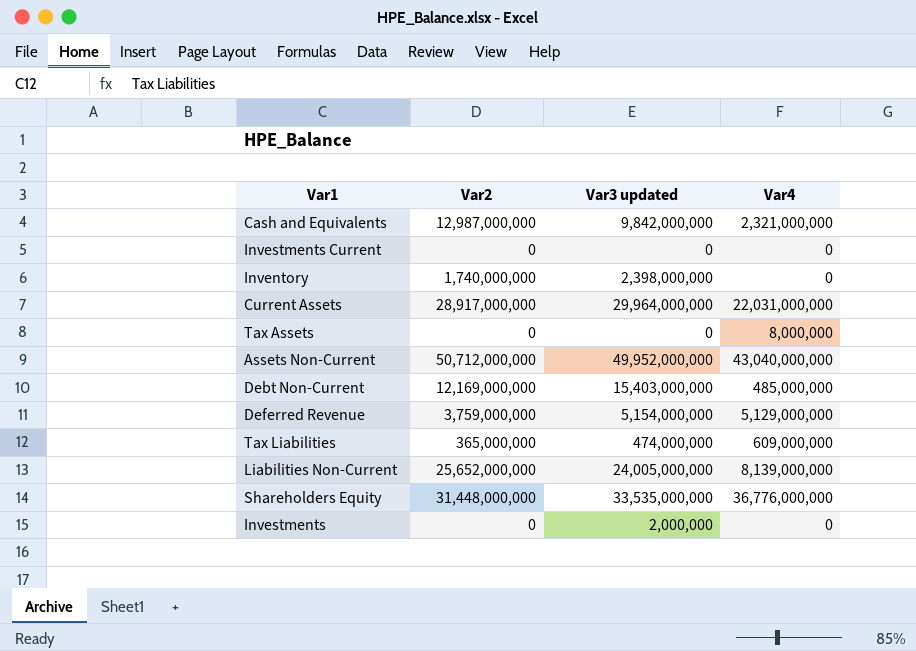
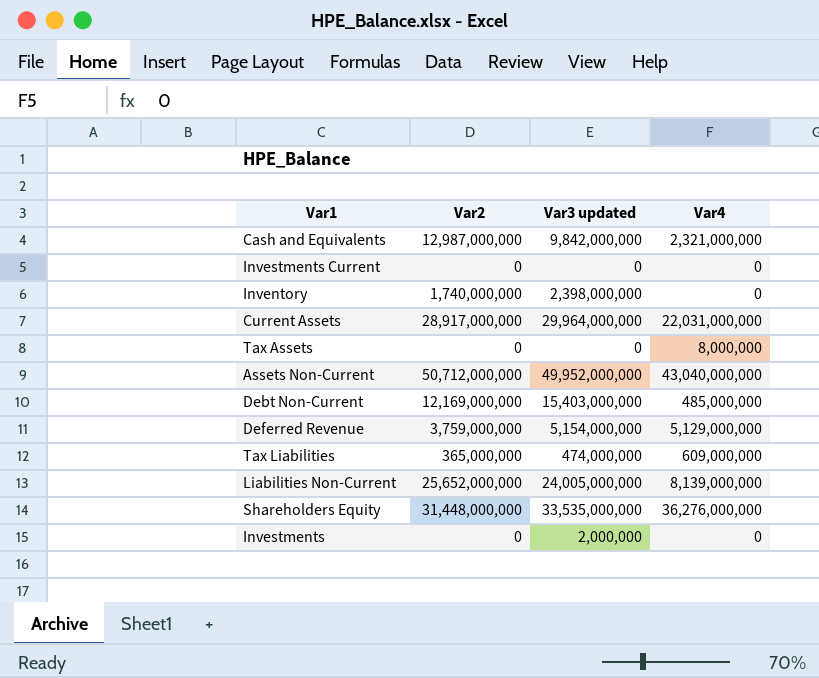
Shareholders Equity | Var4: 36,776,000,000 -> 36,276,000,000

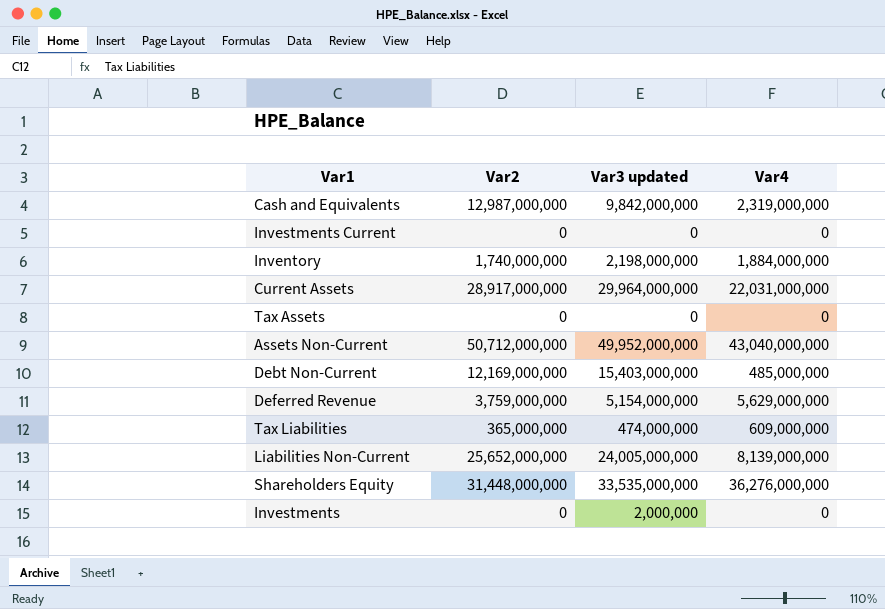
Cash and Equivalents | Var4: 2,321,000,000 -> 2,319,000,000
Inventory | Var3 updated: 2,398,000,000 -> 2,198,000,000
Inventory | Var4: 0 -> 1,884,000,000
Tax Assets | Var4: 8,000,000 -> 0
Deferred Revenue | Var4: 5,129,000,000 -> 5,629,000,000

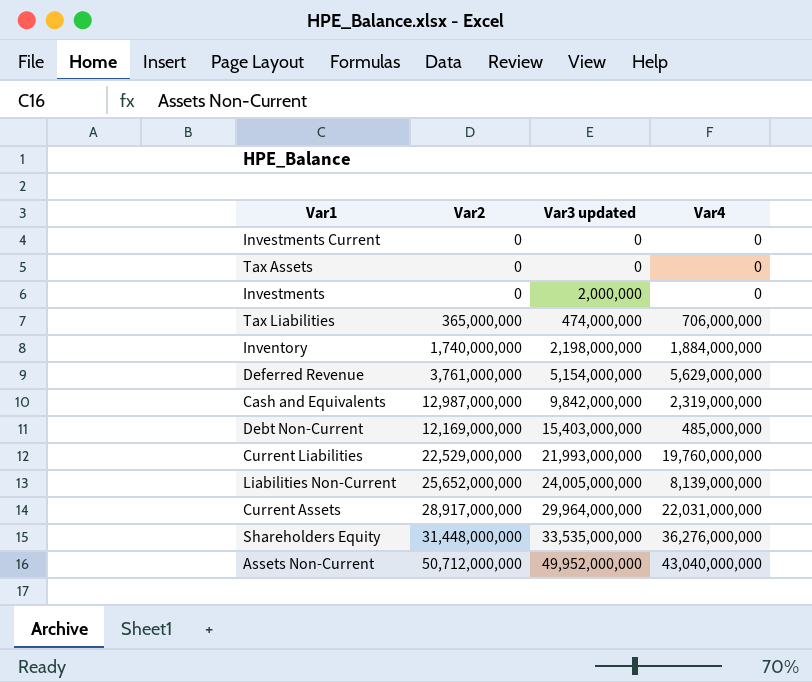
row order: none -> Var3 updated ascending
Tax Liabilities | Var4: 609,000,000 -> 706,000,000
Deferred Revenue | Var2: 3,759,000,000 -> 3,761,000,000
row Current Liabilities: none -> 22,529,000,000 | 21,993,000,000 | 19,760,000,000

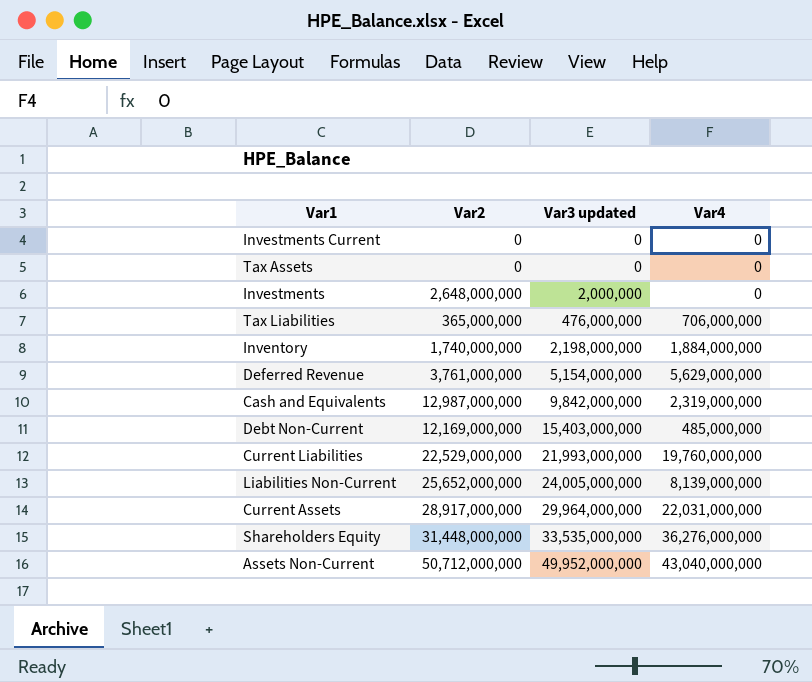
Investments | Var2: 0 -> 2,648,000,000
Tax Liabilities | Var3 updated: 474,000,000 -> 476,000,000

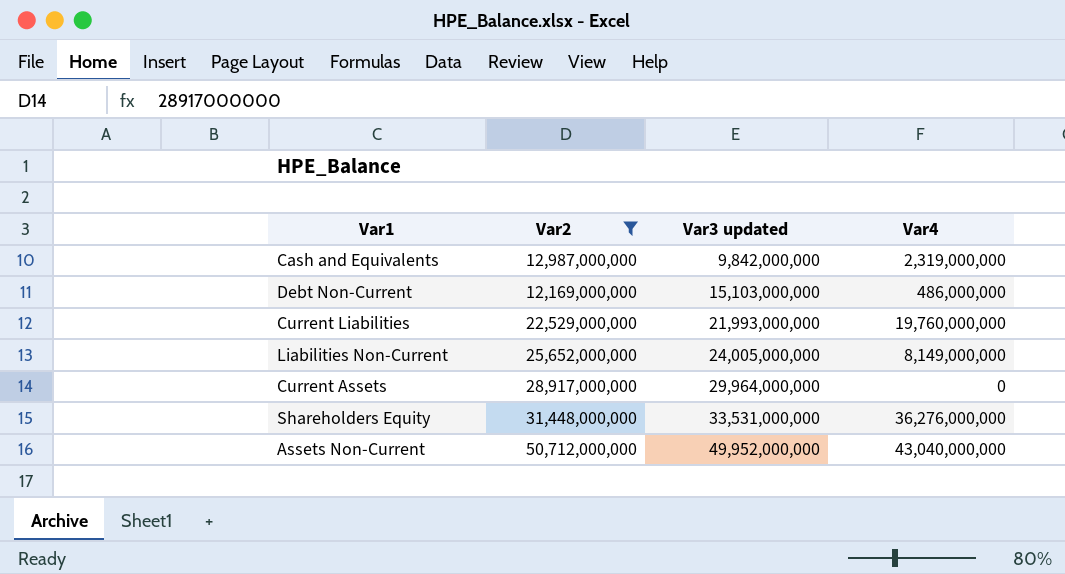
filter: none -> Var2 >= 12,169,000,000
Debt Non-Current | Var3 updated: 15,403,000,000 -> 15,103,000,000
Debt Non-Current | Var4: 485,000,000 -> 486,000,000
Liabilities Non-Current | Var4: 8,139,000,000 -> 8,149,000,000
Current Assets | Var4: 22,031,000,000 -> 0
Shareholders Equity | Var3 updated: 33,535,000,000 -> 33,531,000,000

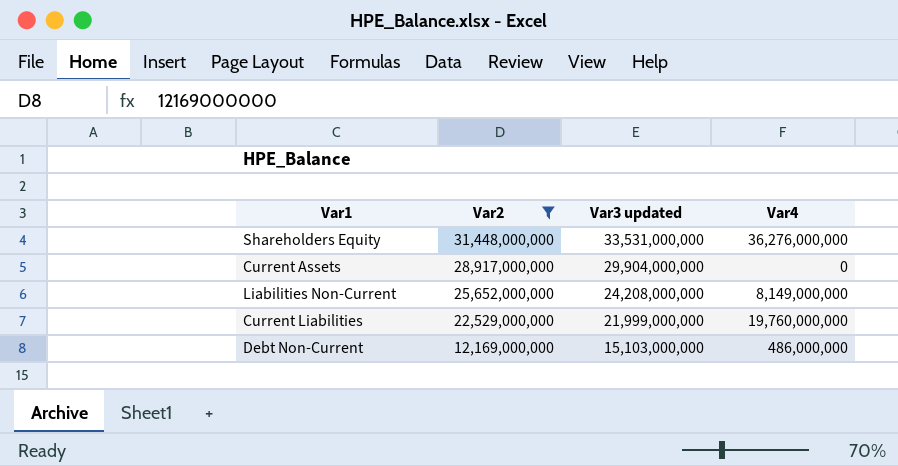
row order: Var3 updated ascending -> Var2 descending
row Cash and Equivalents: 12,987,000,000 | 9,842,000,000 | 2,319,000,000 -> none
row Assets Non-Current: 50,712,000,000 | 49,952,000,000 | 43,040,000,000 -> none
Current Assets | Var3 updated: 29,964,000,000 -> 29,904,000,000
Liabilities Non-Current | Var3 updated: 24,005,000,000 -> 24,208,000,000
Current Liabilities | Var3 updated: 21,993,000,000 -> 21,999,000,000

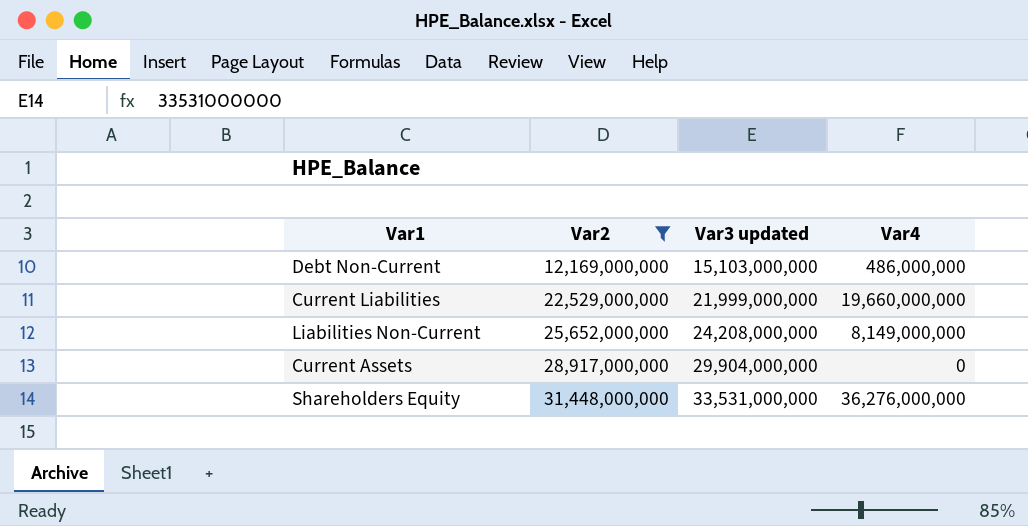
row order: Var2 descending -> Var2 ascending
Current Liabilities | Var4: 19,760,000,000 -> 19,660,000,000

